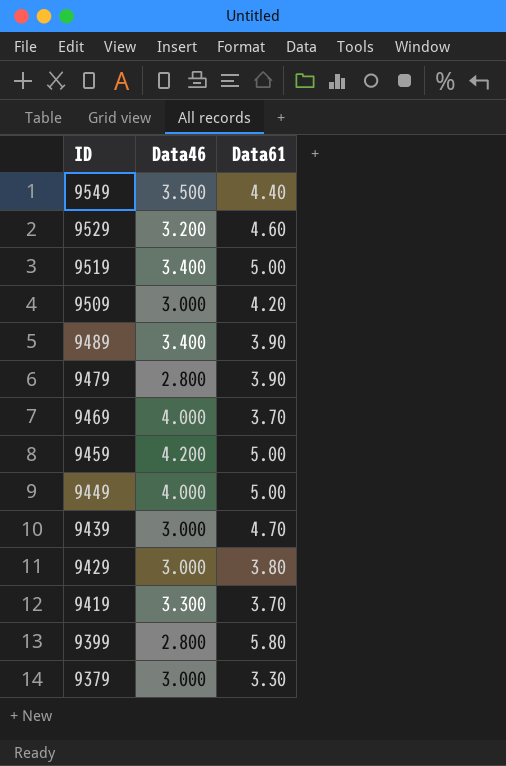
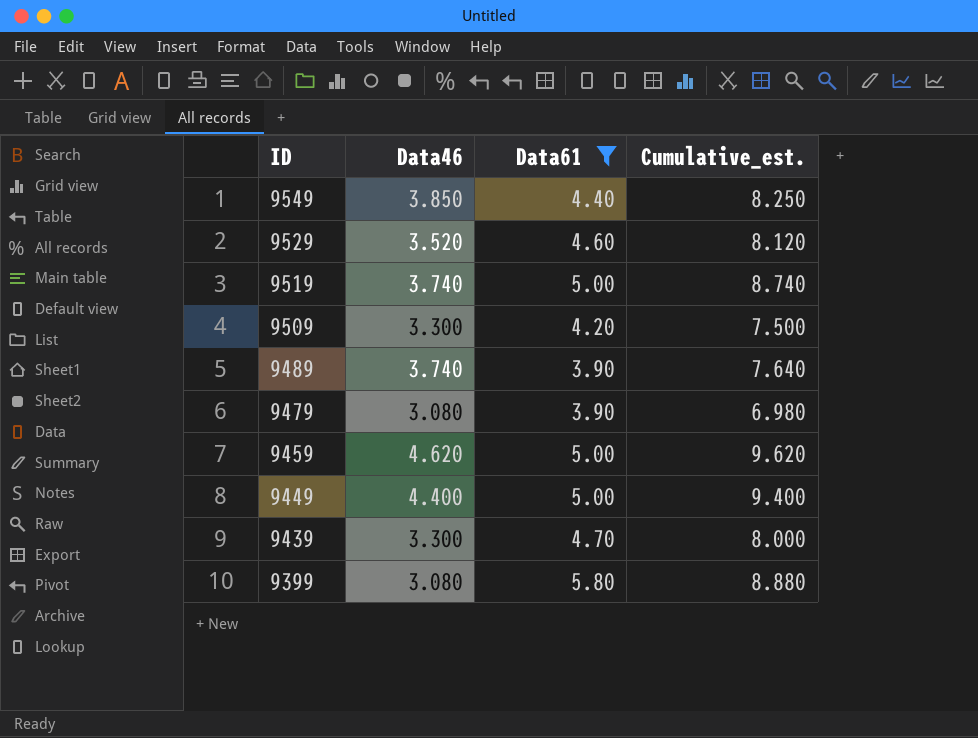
filter: none -> Data61 >= 3.90
column Cumulative_est. | formula: none -> [Data46] + [Data61]
9549 | Data46: 3.500 -> 3.850
9529 | Data46: 3.200 -> 3.520
9519 | Data46: 3.400 -> 3.740
9509 | Data46: 3.000 -> 3.300
9489 | Data46: 3.400 -> 3.740
9479 | Data46: 2.800 -> 3.080
9459 | Data46: 4.200 -> 4.620
9449 | Data46: 4.000 -> 4.400
9439 | Data46: 3.000 -> 3.300
9399 | Data46: 2.800 -> 3.080

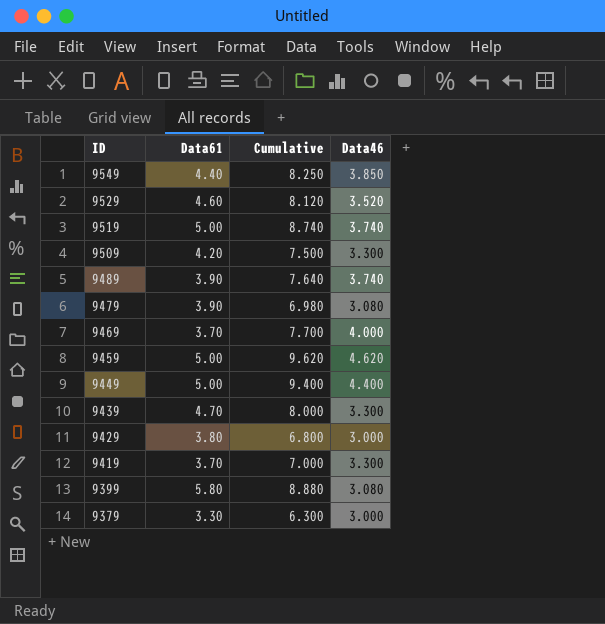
filter: Data61 >= 3.90 -> none
column name: Cumulative_est. -> Cumulative
column Data46 | position: 2 -> 4

